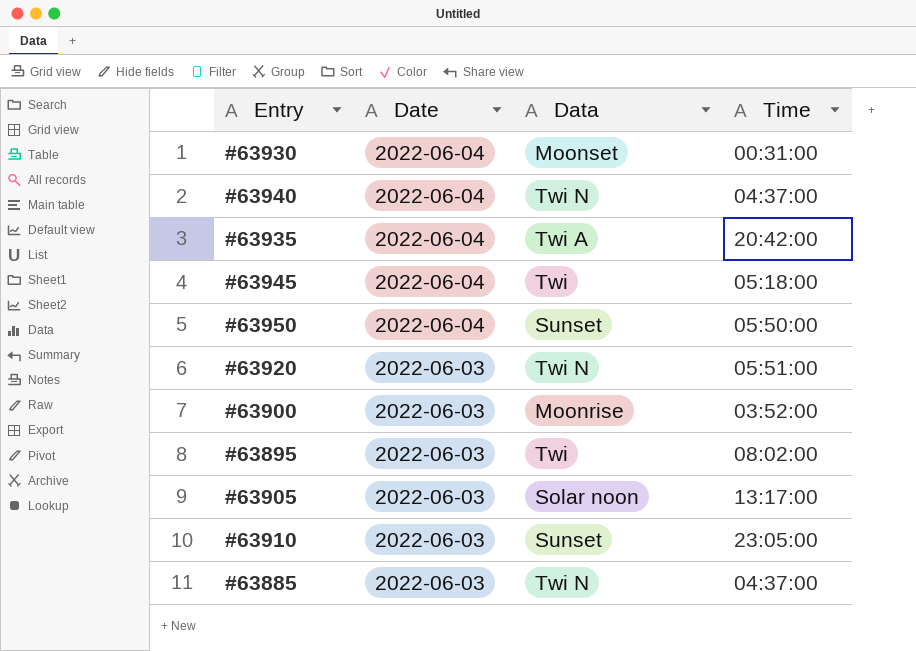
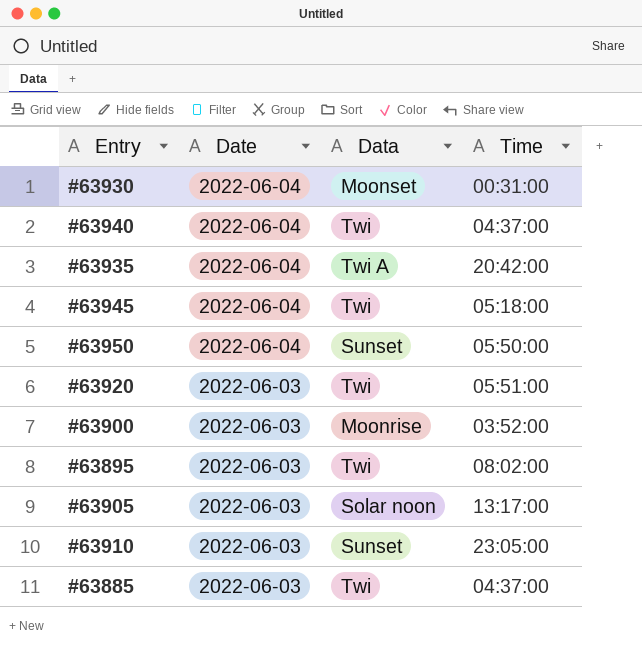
#63940 | Data: Twi N -> Twi
#63920 | Data: Twi N -> Twi
#63885 | Data: Twi N -> Twi

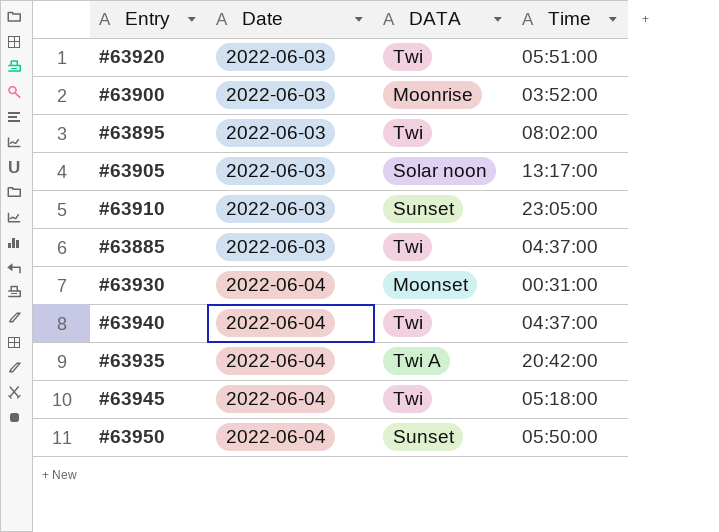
row order: Date descending -> Date ascending
column name: Data -> DATA

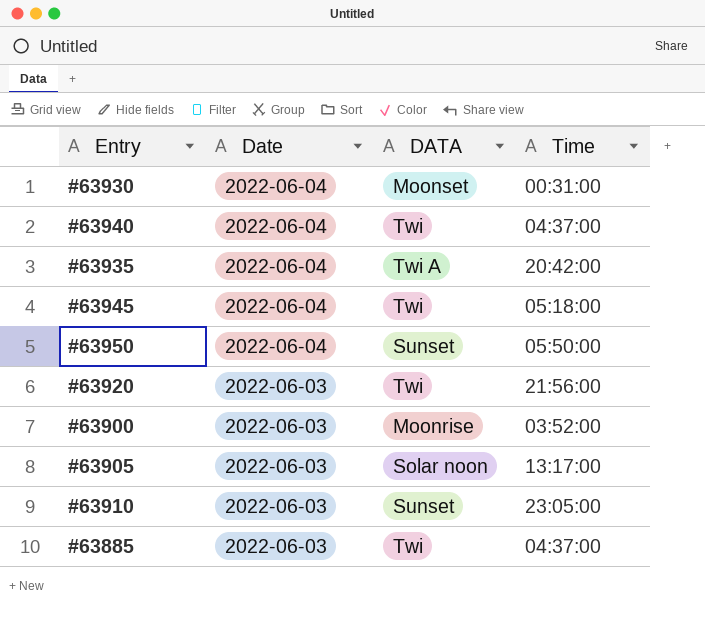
row order: Date ascending -> Date descending
row #63895: 2022-06-03 | Twi | 08:02:00 -> none
#63920 | Time: 05:51:00 -> 21:56:00

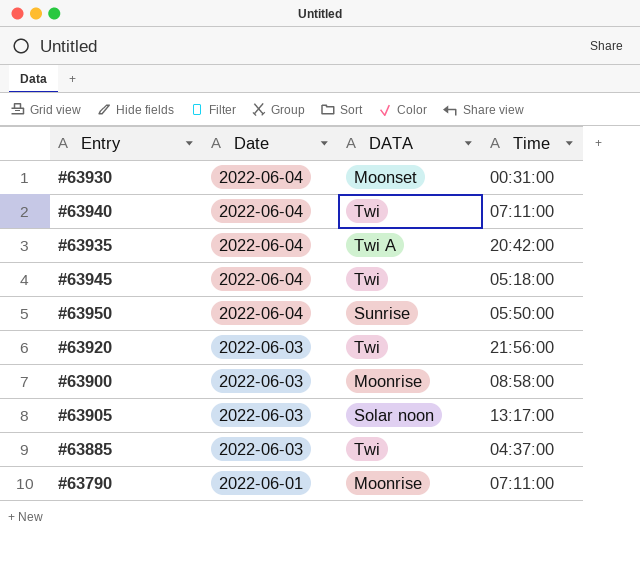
row #63910: 2022-06-03 | Sunset | 23:05:00 -> none
#63940 | Time: 04:37:00 -> 07:11:00
#63950 | DATA: Sunset -> Sunrise
#63900 | Time: 03:52:00 -> 08:58:00
row #63790: none -> 2022-06-01 | Moonrise | 07:11:00

